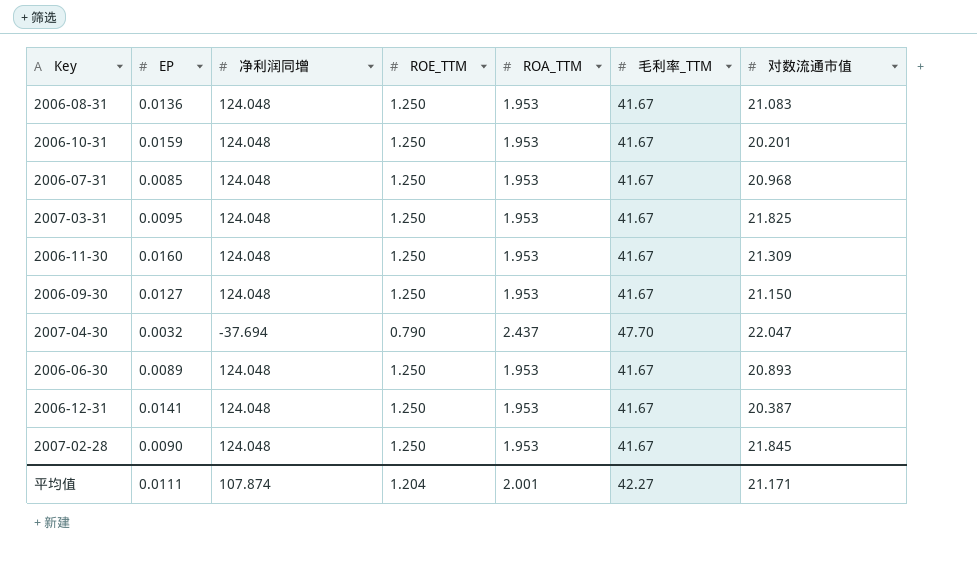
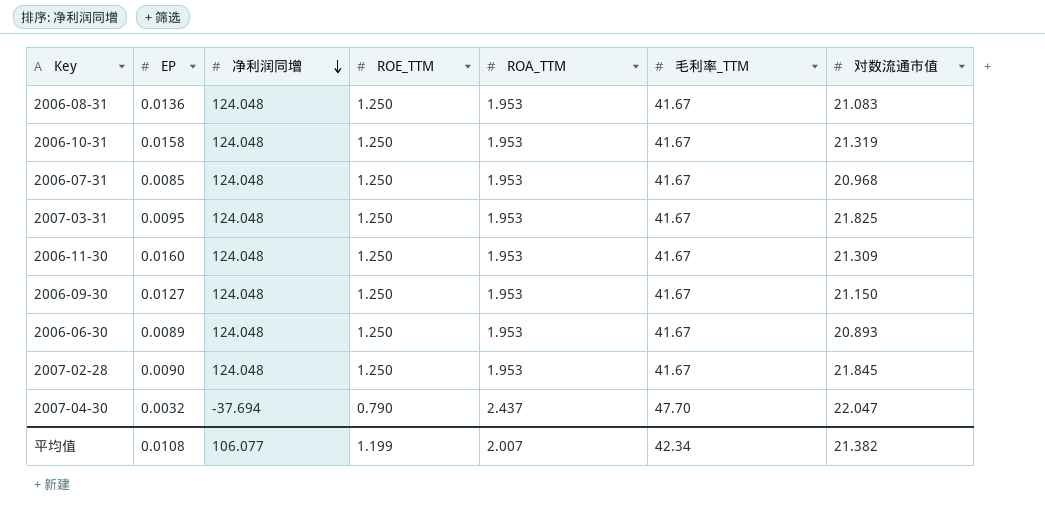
row order: none -> 净利润同增 descending
row 2006-12-31: 0.0141 | 124.048 | 1.250 | 1.953 | 41.67 | 20.387 -> none
2006-10-31 | EP: 0.0159 -> 0.0158
2006-10-31 | 对数流通市值: 20.201 -> 21.319
平均值 | EP: 0.0111 -> 0.0108
平均值 | 净利润同增: 107.874 -> 106.077
平均值 | ROE_TTM: 1.204 -> 1.199
平均值 | ROA_TTM: 2.001 -> 2.007
平均值 | 毛利率_TTM: 42.27 -> 42.34
平均值 | 对数流通市值: 21.171 -> 21.382

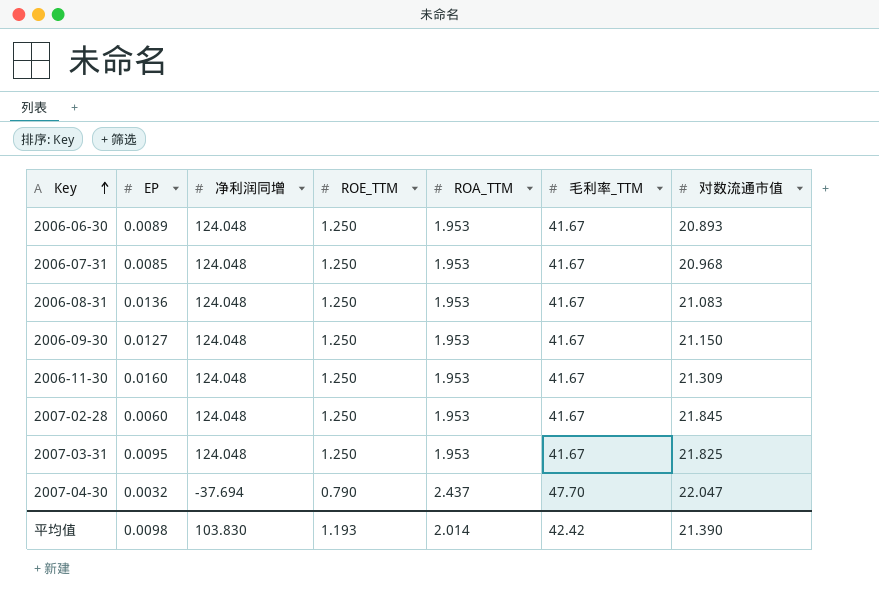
row order: 净利润同增 descending -> Key ascending
row 2006-10-31: 0.0158 | 124.048 | 1.250 | 1.953 | 41.67 | 21.319 -> none
2007-02-28 | EP: 0.0090 -> 0.0060
平均值 | EP: 0.0108 -> 0.0098
平均值 | 净利润同增: 106.077 -> 103.830
平均值 | ROE_TTM: 1.199 -> 1.193
平均值 | ROA_TTM: 2.007 -> 2.014
平均值 | 毛利率_TTM: 42.34 -> 42.42
平均值 | 对数流通市值: 21.382 -> 21.390

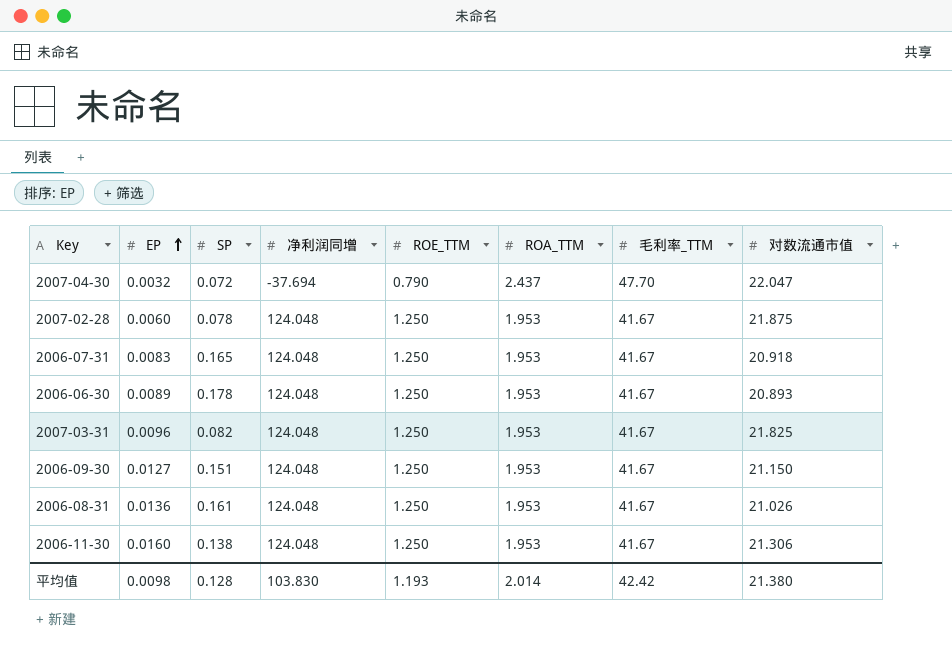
row order: Key ascending -> EP ascending
column SP | position: none -> 3
2007-02-28 | 对数流通市值: 21.845 -> 21.875
2006-07-31 | EP: 0.0085 -> 0.0083
2006-07-31 | 对数流通市值: 20.968 -> 20.918
2007-03-31 | EP: 0.0095 -> 0.0096
2006-08-31 | 对数流通市值: 21.083 -> 21.026
2006-11-30 | 对数流通市值: 21.309 -> 21.306
平均值 | 对数流通市值: 21.390 -> 21.380

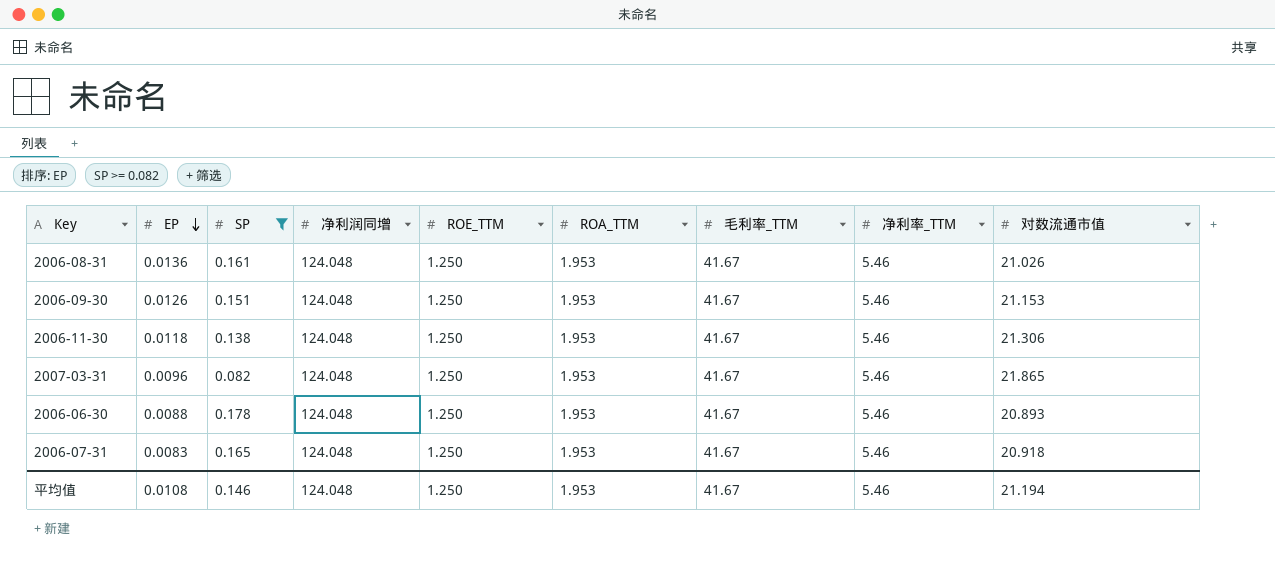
filter: none -> SP >= 0.082
row order: EP ascending -> EP descending
column 净利率_TTM | position: none -> 8
2006-09-30 | EP: 0.0127 -> 0.0126
2006-09-30 | 对数流通市值: 21.150 -> 21.153
2006-11-30 | EP: 0.0160 -> 0.0118
2007-03-31 | 对数流通市值: 21.825 -> 21.865
2006-06-30 | EP: 0.0089 -> 0.0088
平均值 | EP: 0.0098 -> 0.0108
平均值 | SP: 0.128 -> 0.146
平均值 | 净利润同增: 103.830 -> 124.048
平均值 | ROE_TTM: 1.193 -> 1.250
平均值 | ROA_TTM: 2.014 -> 1.953
平均值 | 毛利率_TTM: 42.42 -> 41.67
平均值 | 对数流通市值: 21.380 -> 21.194

